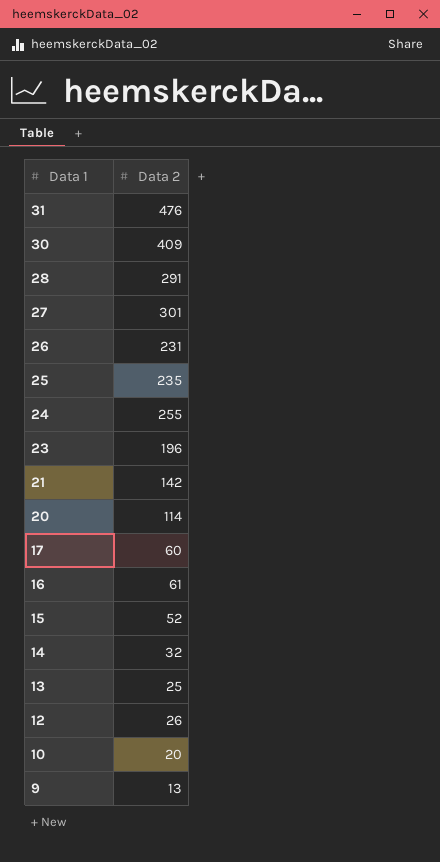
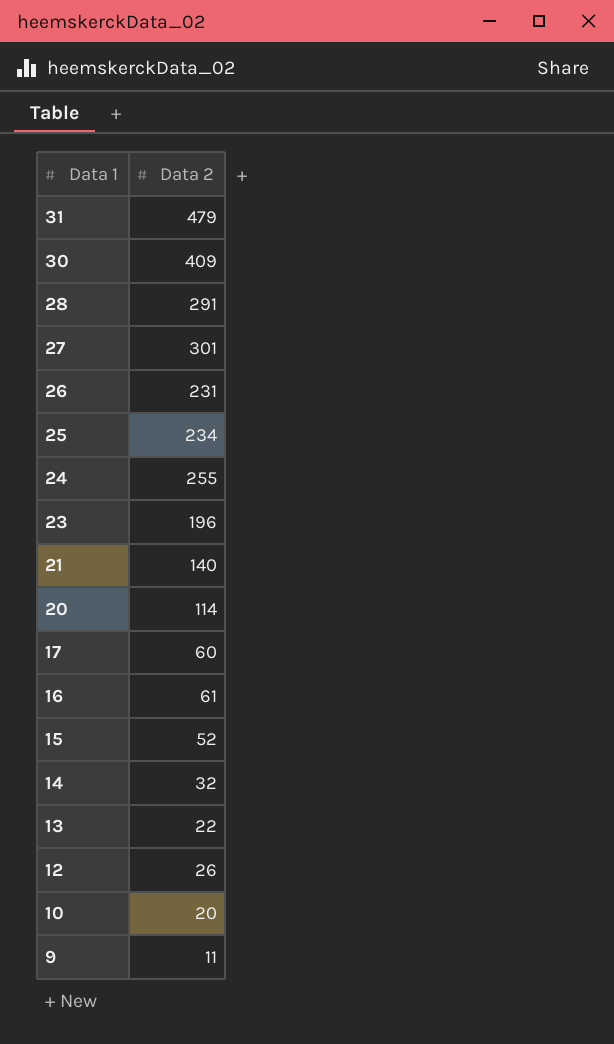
31 | Data 2: 476 -> 479
25 | Data 2: 235 -> 234
21 | Data 2: 142 -> 140
13 | Data 2: 25 -> 22
9 | Data 2: 13 -> 11

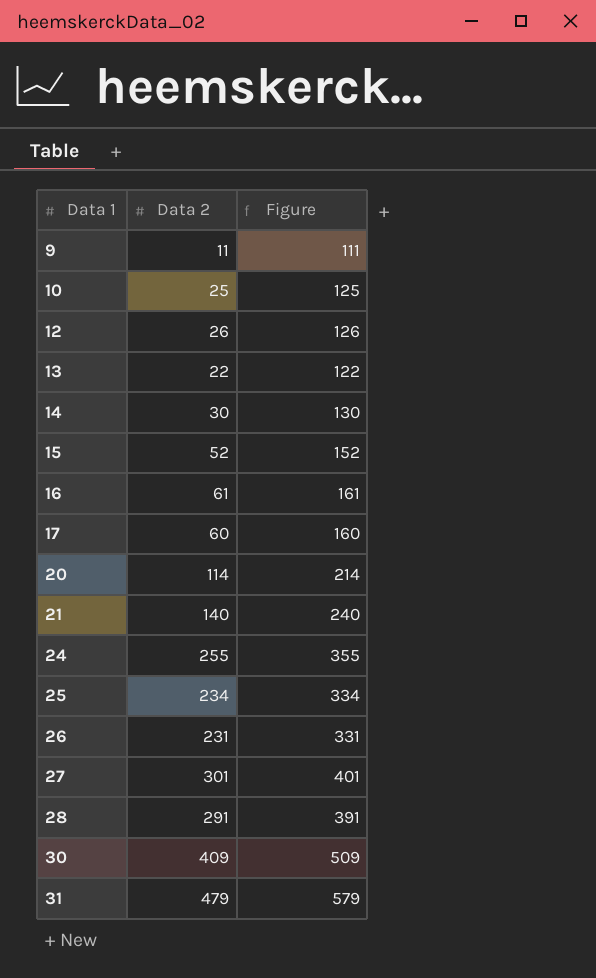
row order: Data 1 descending -> Data 1 ascending
column Figure | formula: none -> [Data 2] + 100
row 23: 196 -> none
10 | Data 2: 20 -> 25
14 | Data 2: 32 -> 30

